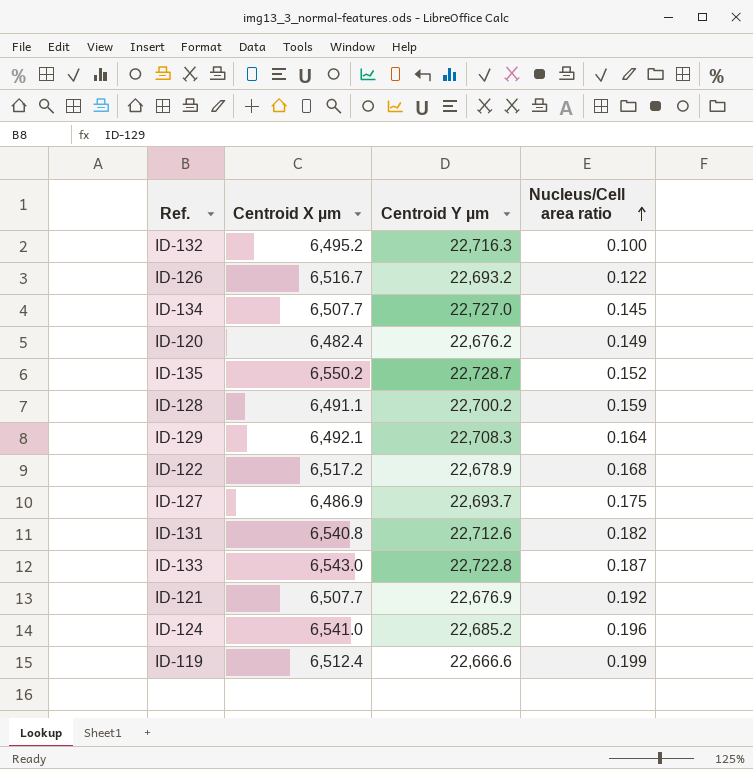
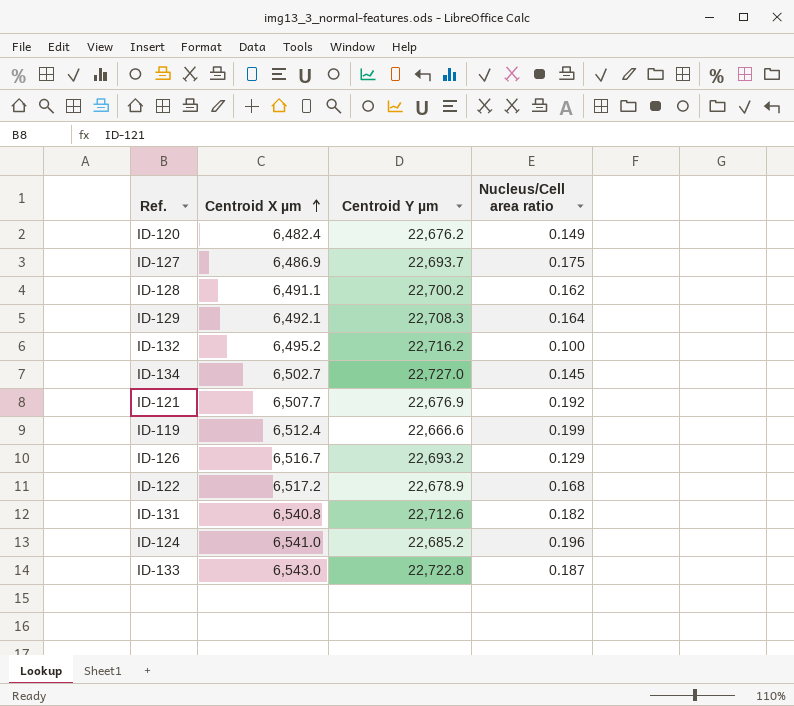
row order: Nucleus/Cell area ratio ascending -> Centroid X µm ascending
row ID-135: 6,550.2 | 22,728.7 | 0.152 -> none
ID-128 | Nucleus/Cell area ratio: 0.159 -> 0.162
ID-132 | Centroid Y µm: 22,716.3 -> 22,716.2
ID-134 | Centroid X µm: 6,507.7 -> 6,502.7
ID-126 | Nucleus/Cell area ratio: 0.122 -> 0.129

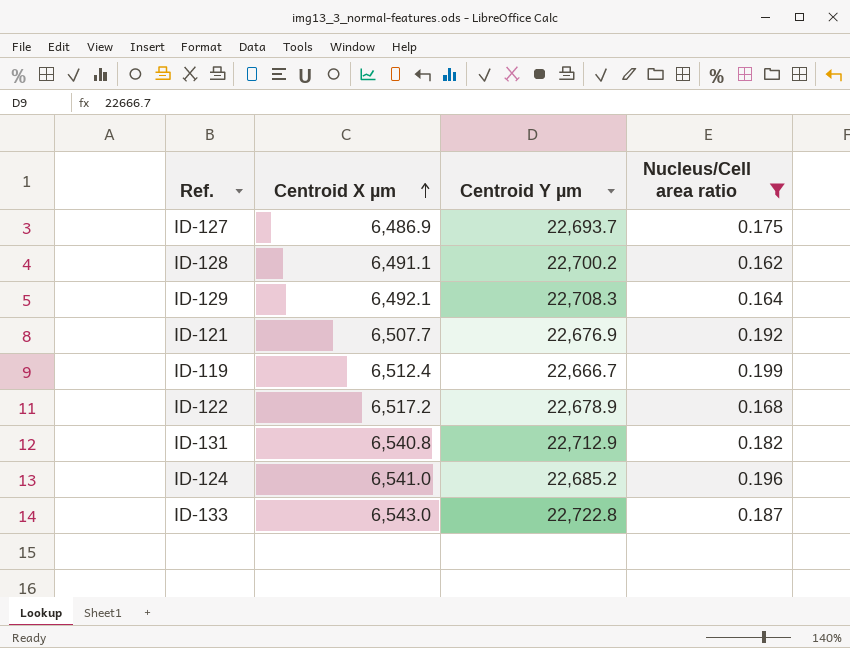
filter: none -> Nucleus/Cell area ratio >= 0.162
ID-119 | Centroid Y µm: 22,666.6 -> 22,666.7
ID-131 | Centroid Y µm: 22,712.6 -> 22,712.9

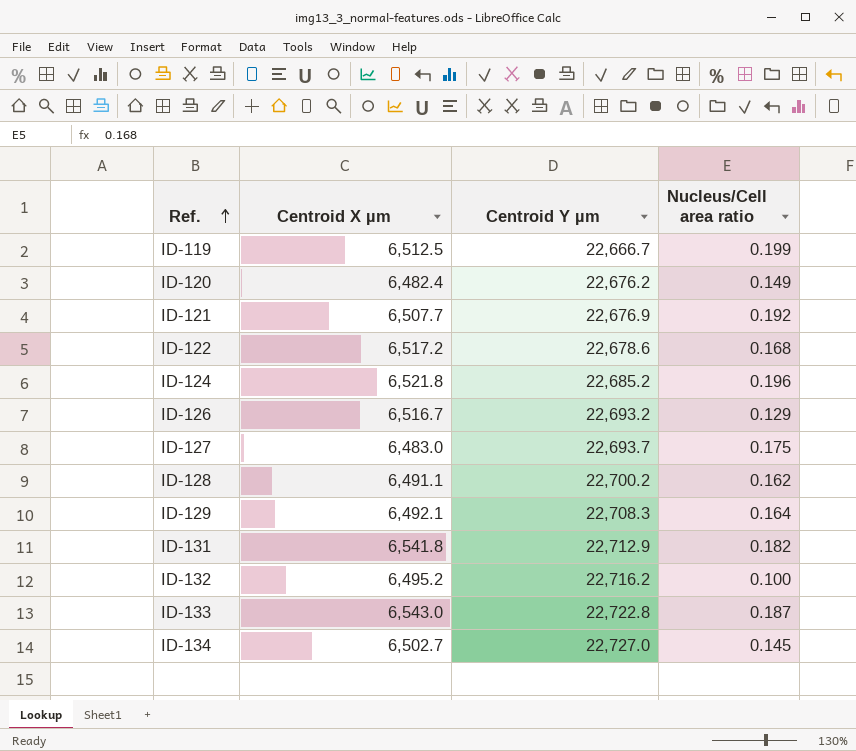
filter: Nucleus/Cell area ratio >= 0.162 -> none
row order: Centroid X µm ascending -> Ref. ascending
ID-119 | Centroid X µm: 6,512.4 -> 6,512.5
ID-122 | Centroid Y µm: 22,678.9 -> 22,678.6
ID-124 | Centroid X µm: 6,541.0 -> 6,521.8
ID-127 | Centroid X µm: 6,486.9 -> 6,483.0
ID-131 | Centroid X µm: 6,540.8 -> 6,541.8

